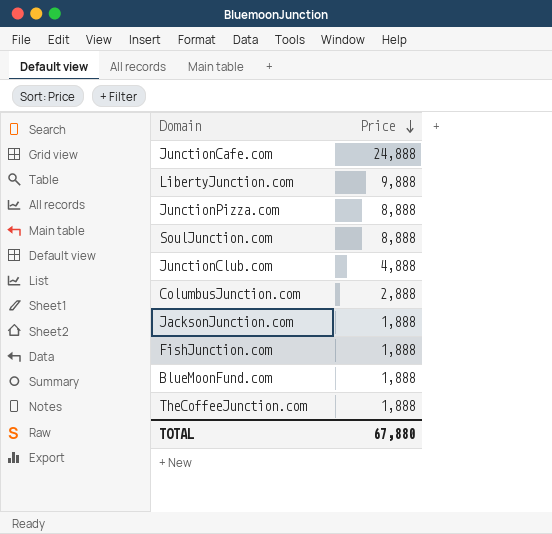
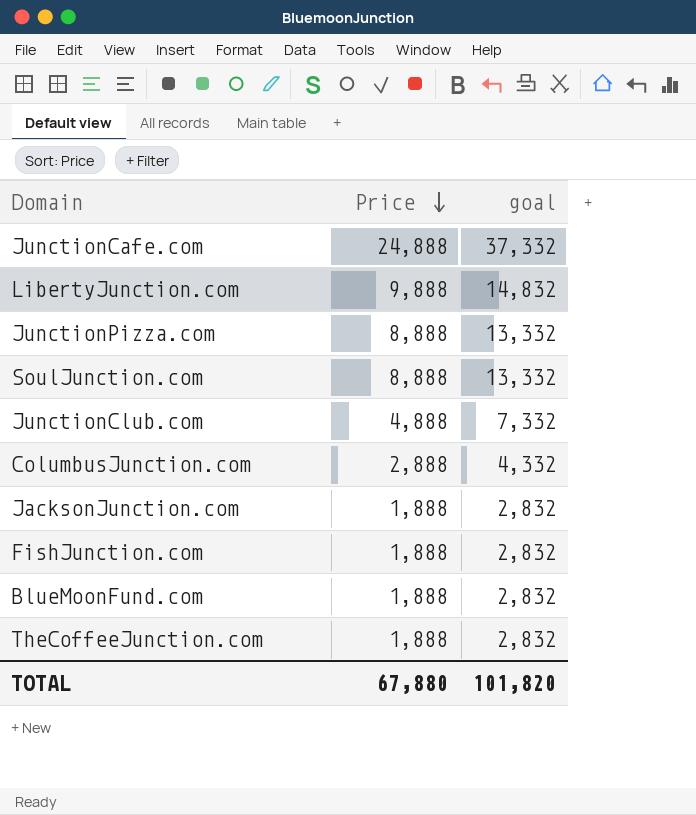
column goal | formula: none -> [Price] * 1.5

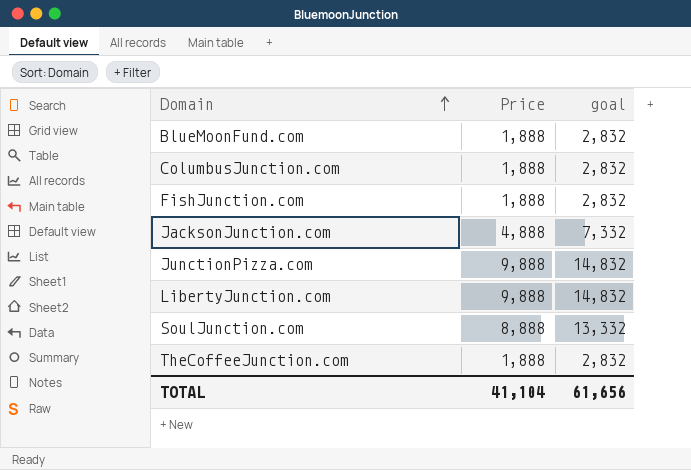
row order: Price descending -> Domain ascending
row JunctionCafe.com: 24,888 | 37,332 -> none
row JunctionClub.com: 4,888 | 7,332 -> none
ColumbusJunction.com | Price: 2,888 -> 1,888
ColumbusJunction.com | goal: 4,332 -> 2,832
JacksonJunction.com | Price: 1,888 -> 4,888
JacksonJunction.com | goal: 2,832 -> 7,332
JunctionPizza.com | Price: 8,888 -> 9,888
JunctionPizza.com | goal: 13,332 -> 14,832
TOTAL | Price: 67,880 -> 41,104
TOTAL | goal: 101,820 -> 61,656

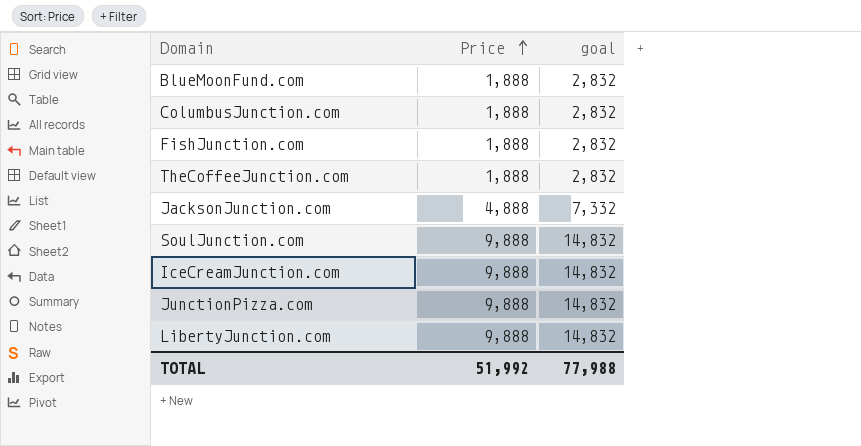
row order: Domain ascending -> Price ascending
SoulJunction.com | Price: 8,888 -> 9,888
SoulJunction.com | goal: 13,332 -> 14,832
row IceCreamJunction.com: none -> 9,888 | 14,832
TOTAL | Price: 41,104 -> 51,992
TOTAL | goal: 61,656 -> 77,988

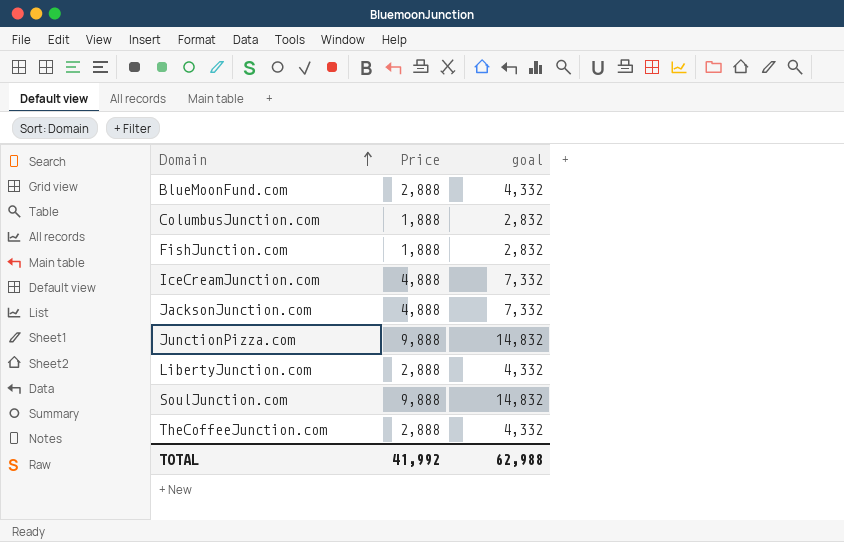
row order: Price ascending -> Domain ascending
BlueMoonFund.com | Price: 1,888 -> 2,888
BlueMoonFund.com | goal: 2,832 -> 4,332
IceCreamJunction.com | Price: 9,888 -> 4,888
IceCreamJunction.com | goal: 14,832 -> 7,332
LibertyJunction.com | Price: 9,888 -> 2,888
LibertyJunction.com | goal: 14,832 -> 4,332
TheCoffeeJunction.com | Price: 1,888 -> 2,888
TheCoffeeJunction.com | goal: 2,832 -> 4,332
TOTAL | Price: 51,992 -> 41,992
TOTAL | goal: 77,988 -> 62,988

